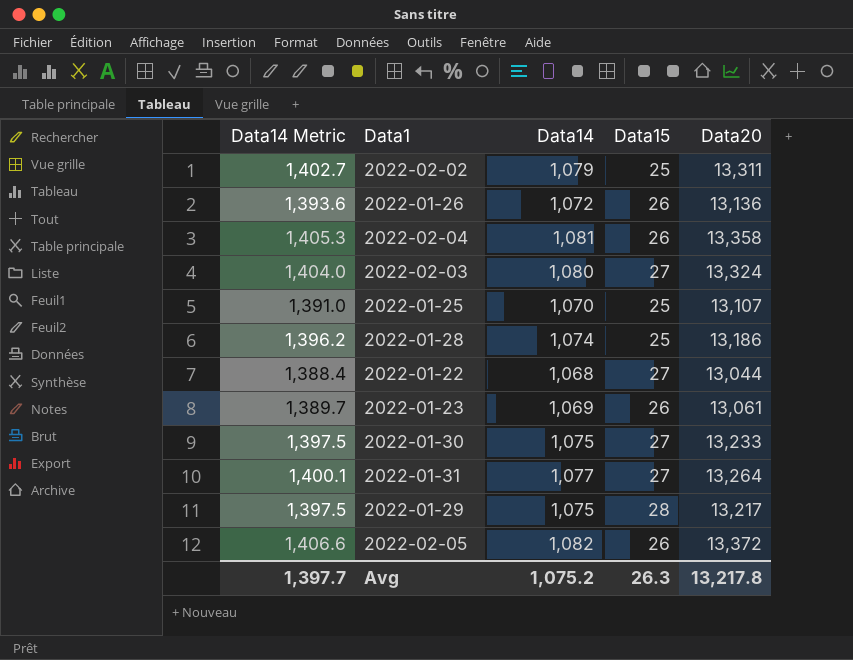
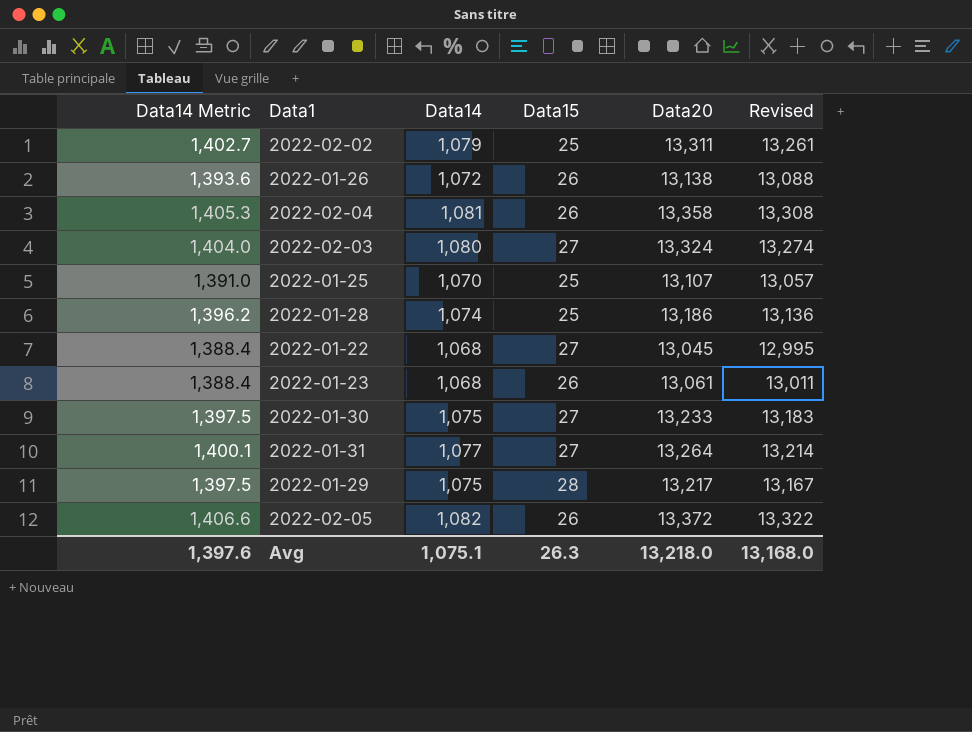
column Revised | formula: none -> [Data20] - 50
2022-01-26 | Data20: 13,136 -> 13,138
2022-01-22 | Data20: 13,044 -> 13,045
2022-01-23 | Data14 Metric: 1,389.7 -> 1,388.4
2022-01-23 | Data14: 1,069 -> 1,068
Avg | Data14 Metric: 1,397.7 -> 1,397.6
Avg | Data14: 1,075.2 -> 1,075.1
Avg | Data20: 13,217.8 -> 13,218.0

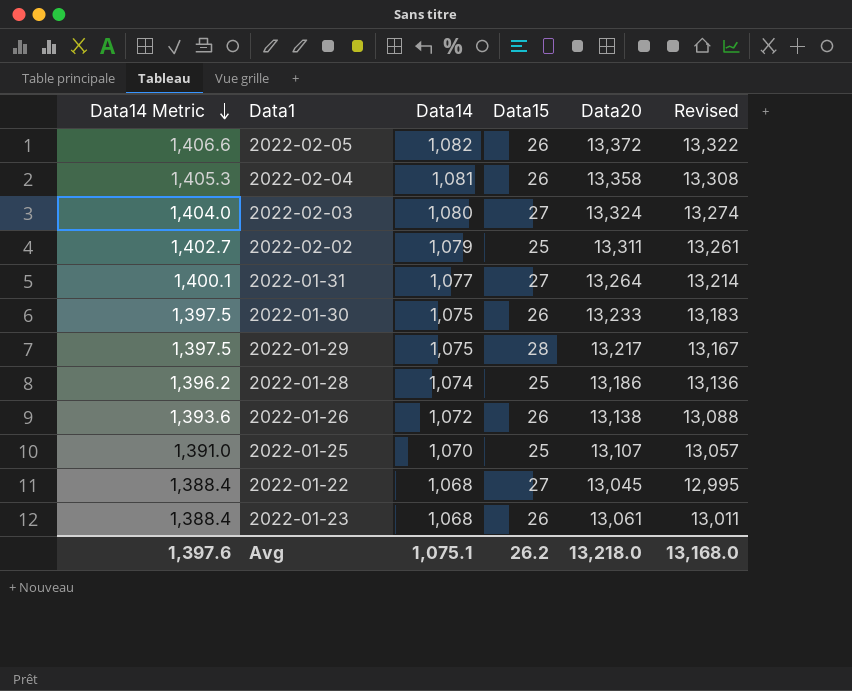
row order: none -> Data14 Metric descending
2022-01-30 | Data15: 27 -> 26
Avg | Data15: 26.3 -> 26.2

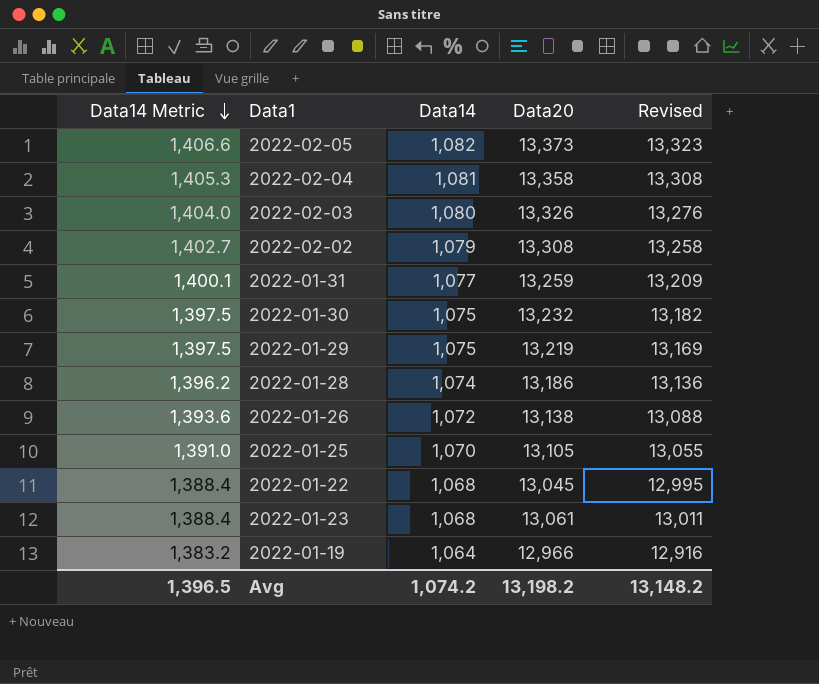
column Data15 | position: 4 -> none
2022-02-05 | Data20: 13,372 -> 13,373
2022-02-05 | Revised: 13,322 -> 13,323
2022-02-03 | Data20: 13,324 -> 13,326
2022-02-03 | Revised: 13,274 -> 13,276
2022-02-02 | Data20: 13,311 -> 13,308
2022-02-02 | Revised: 13,261 -> 13,258
2022-01-31 | Data20: 13,264 -> 13,259
2022-01-31 | Revised: 13,214 -> 13,209
2022-01-30 | Data20: 13,233 -> 13,232
2022-01-30 | Revised: 13,183 -> 13,182
2022-01-29 | Data20: 13,217 -> 13,219
2022-01-29 | Revised: 13,167 -> 13,169
2022-01-25 | Data20: 13,107 -> 13,105
2022-01-25 | Revised: 13,057 -> 13,055
row 2022-01-19: none -> 1,383.2 | 1,064 | 12,966 | 12,916
Avg | Data14 Metric: 1,397.6 -> 1,396.5
Avg | Data14: 1,075.1 -> 1,074.2
Avg | Data20: 13,218.0 -> 13,198.2
Avg | Revised: 13,168.0 -> 13,148.2

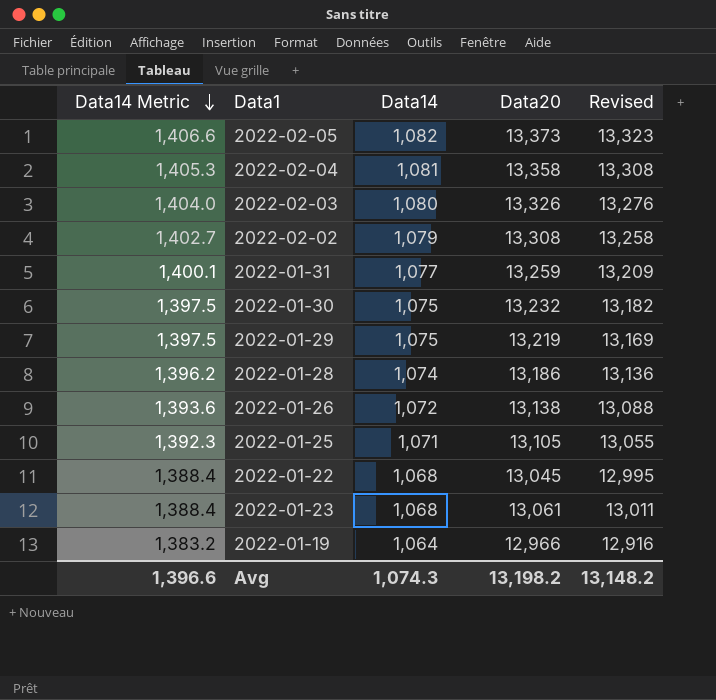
2022-01-25 | Data14 Metric: 1,391.0 -> 1,392.3
2022-01-25 | Data14: 1,070 -> 1,071
Avg | Data14 Metric: 1,396.5 -> 1,396.6
Avg | Data14: 1,074.2 -> 1,074.3

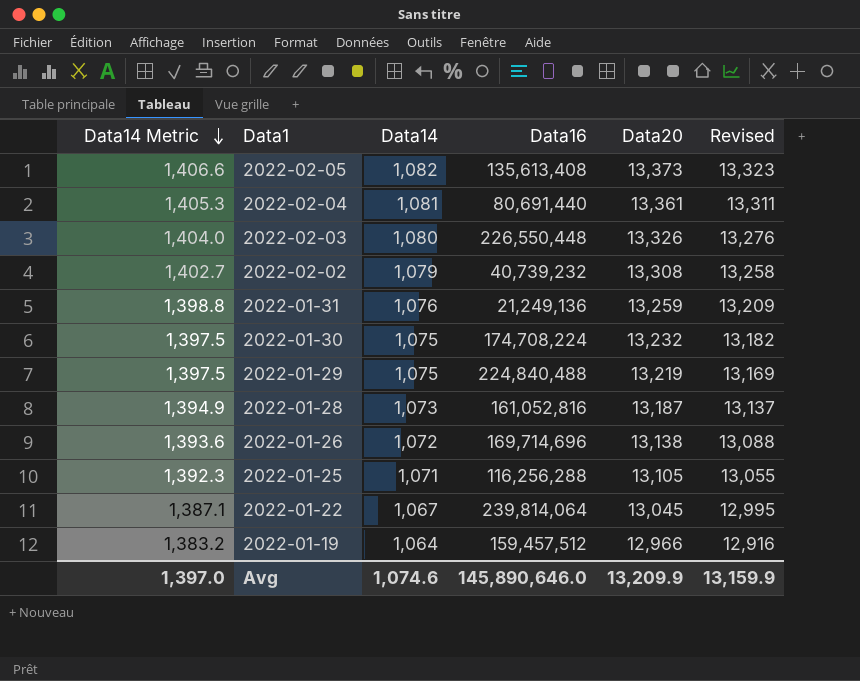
column Data16 | position: none -> 4
row 2022-01-23: 1,388.4 | 1,068 | 13,061 | 13,011 -> none
2022-02-04 | Data20: 13,358 -> 13,361
2022-02-04 | Revised: 13,308 -> 13,311
2022-01-31 | Data14 Metric: 1,400.1 -> 1,398.8
2022-01-31 | Data14: 1,077 -> 1,076
2022-01-28 | Data14 Metric: 1,396.2 -> 1,394.9
2022-01-28 | Data14: 1,074 -> 1,073
2022-01-28 | Data20: 13,186 -> 13,187
2022-01-28 | Revised: 13,136 -> 13,137
2022-01-22 | Data14 Metric: 1,388.4 -> 1,387.1
2022-01-22 | Data14: 1,068 -> 1,067
Avg | Data14 Metric: 1,396.6 -> 1,397.0
Avg | Data14: 1,074.3 -> 1,074.6
Avg | Data20: 13,198.2 -> 13,209.9
Avg | Revised: 13,148.2 -> 13,159.9

